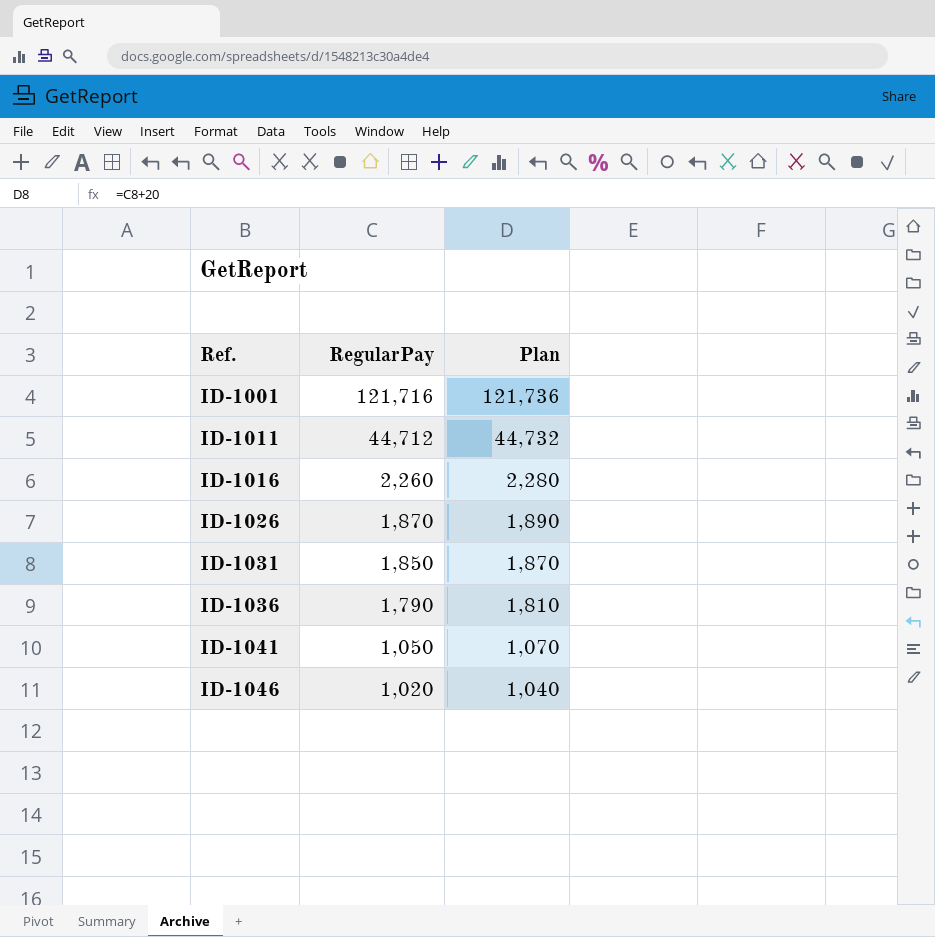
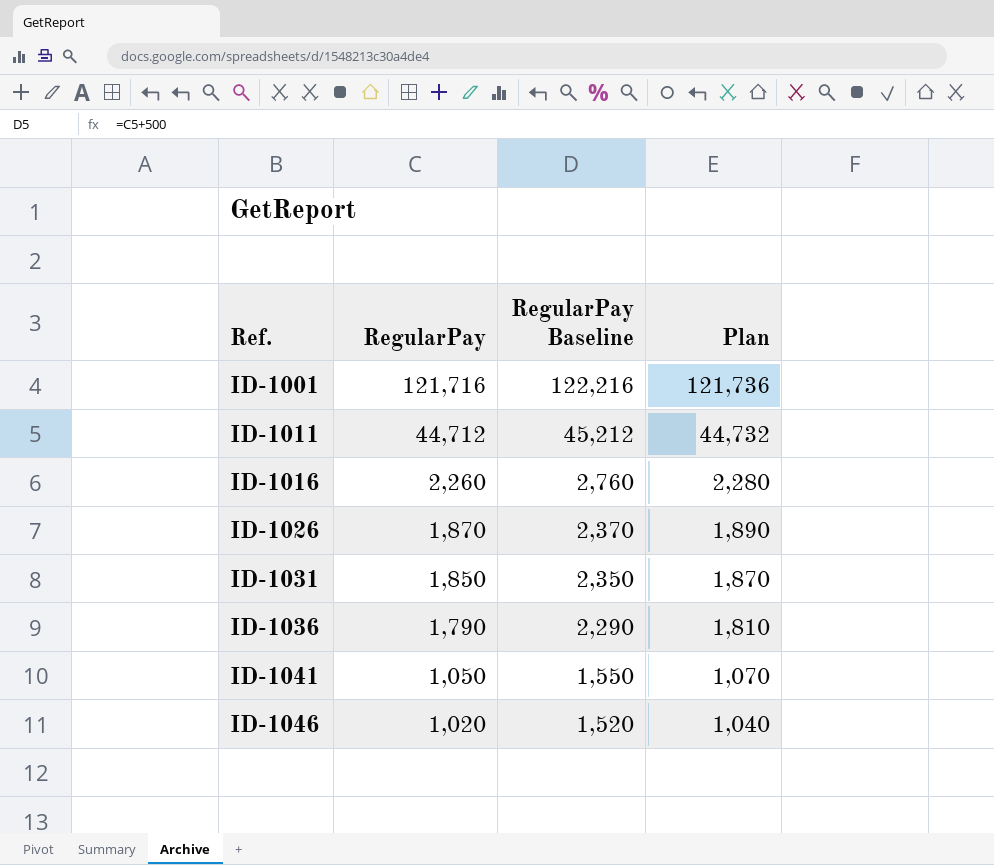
column RegularPay Baseline | formula: none -> [RegularPay] + 500

